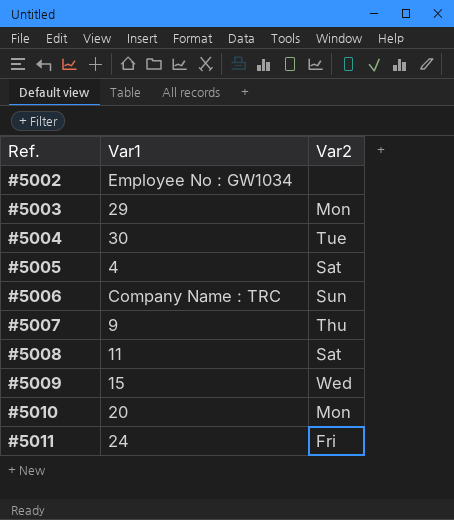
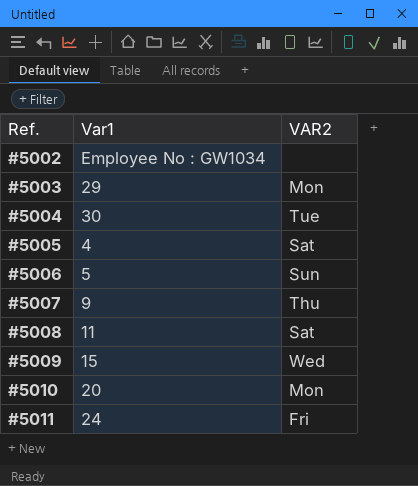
column name: Var2 -> VAR2
#5006 | Var1: Company Name : TRC -> 5

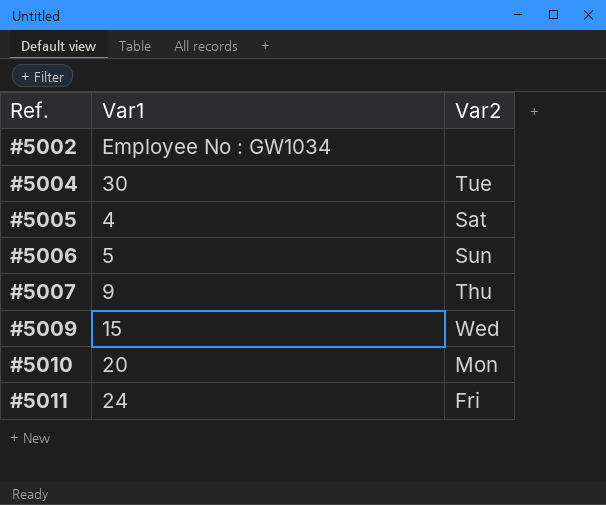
column name: VAR2 -> Var2
row #5003: 29 | Mon -> none
row #5008: 11 | Sat -> none

